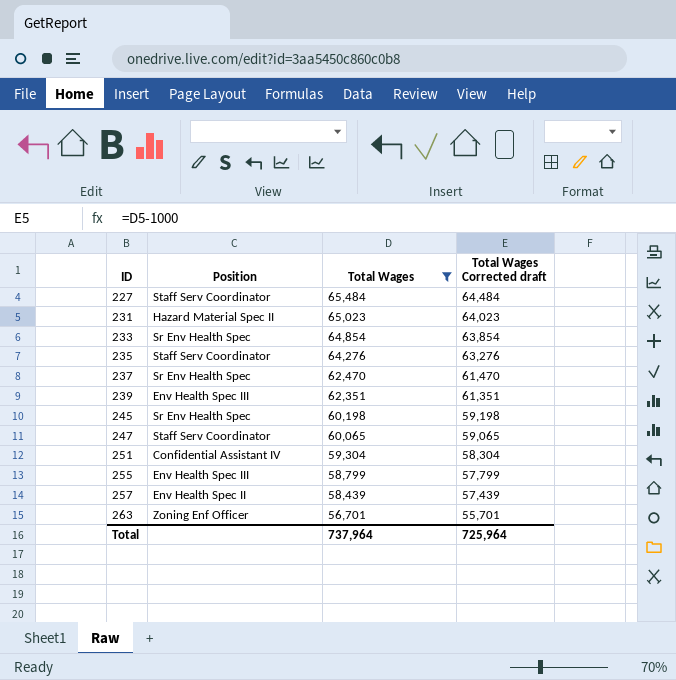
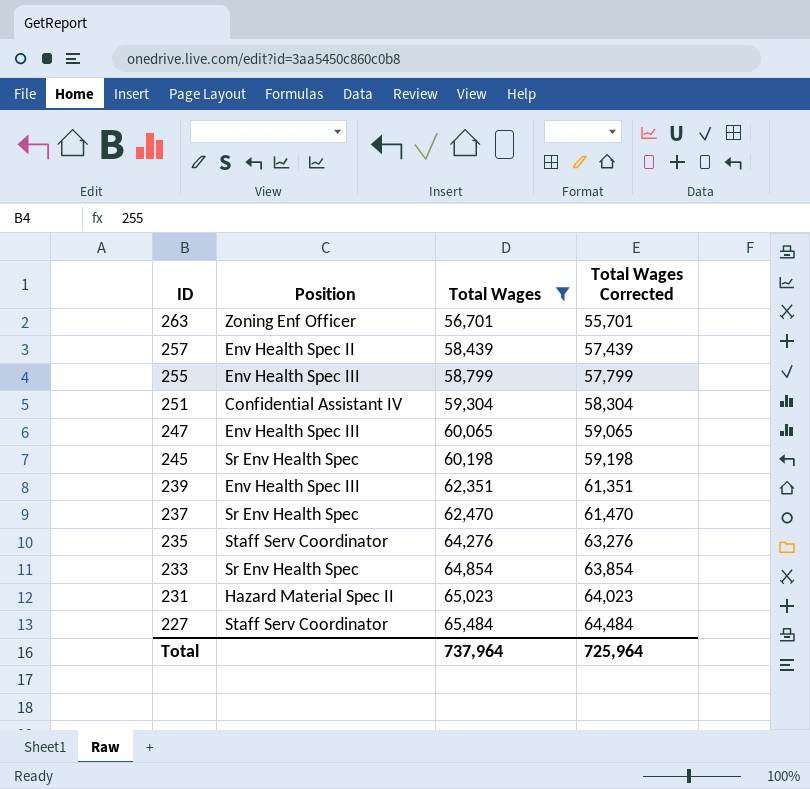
row order: ID ascending -> ID descending
column name: Total Wages Corrected draft -> Total Wages Corrected
247 | Position: Staff Serv Coordinator -> Env Health Spec III

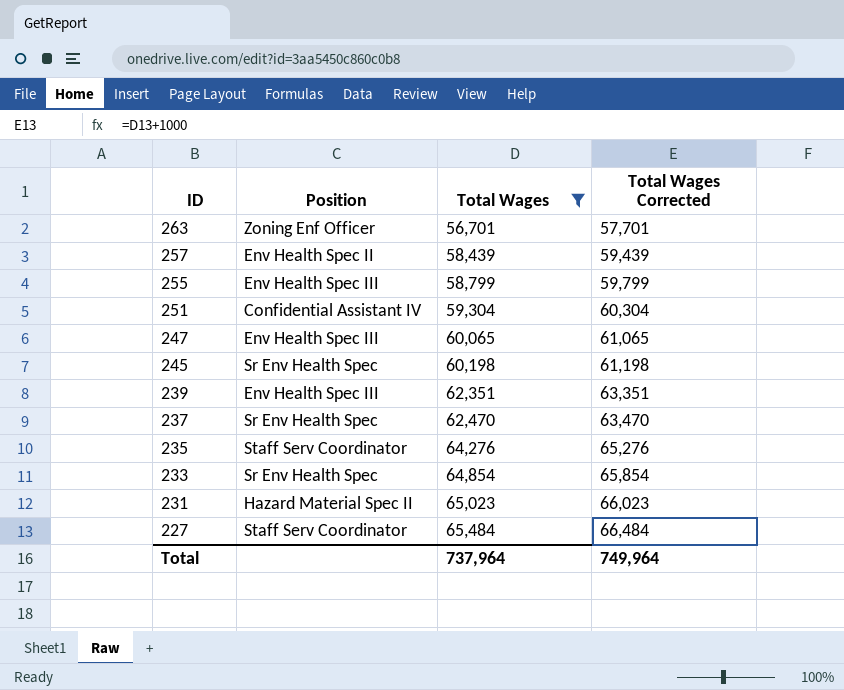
column Total Wages Corrected | formula: [Total Wages] - 1000 -> [Total Wages] + 1000
Total | Total Wages Corrected: 725,964 -> 749,964

